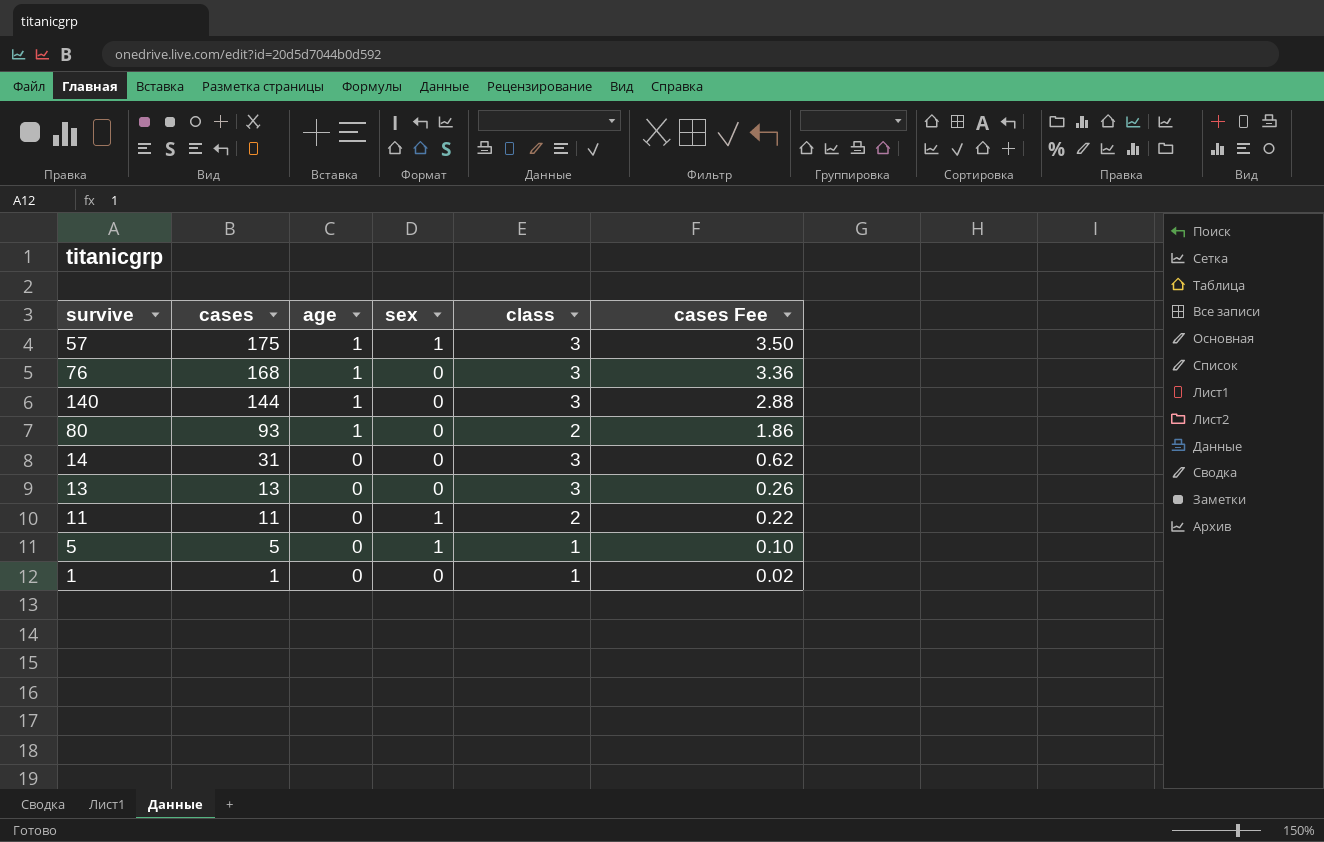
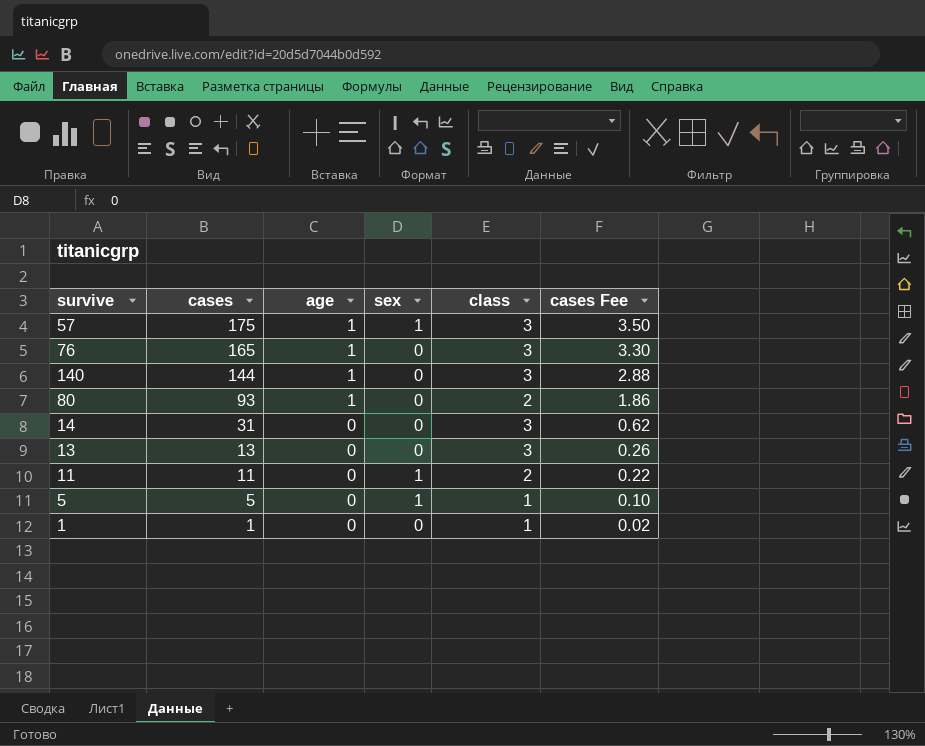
76 | cases: 168 -> 165
76 | cases Fee: 3.36 -> 3.30

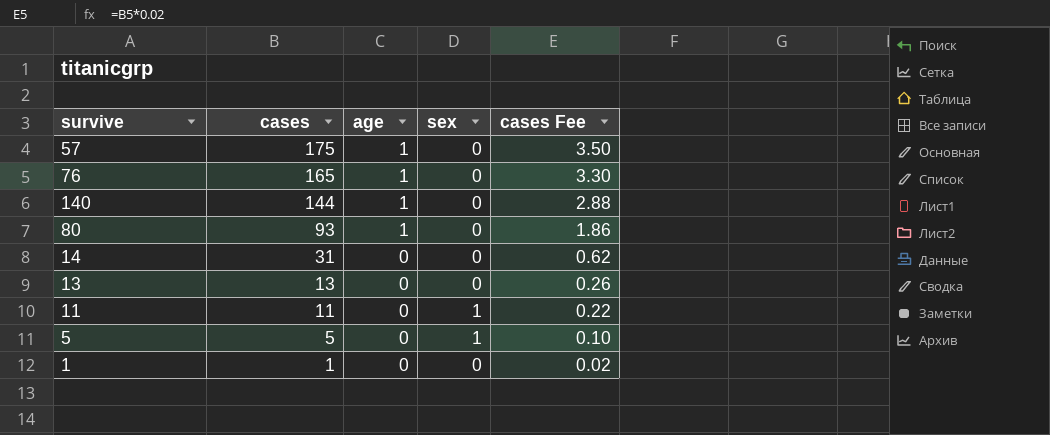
column class | position: 5 -> none
57 | sex: 1 -> 0

